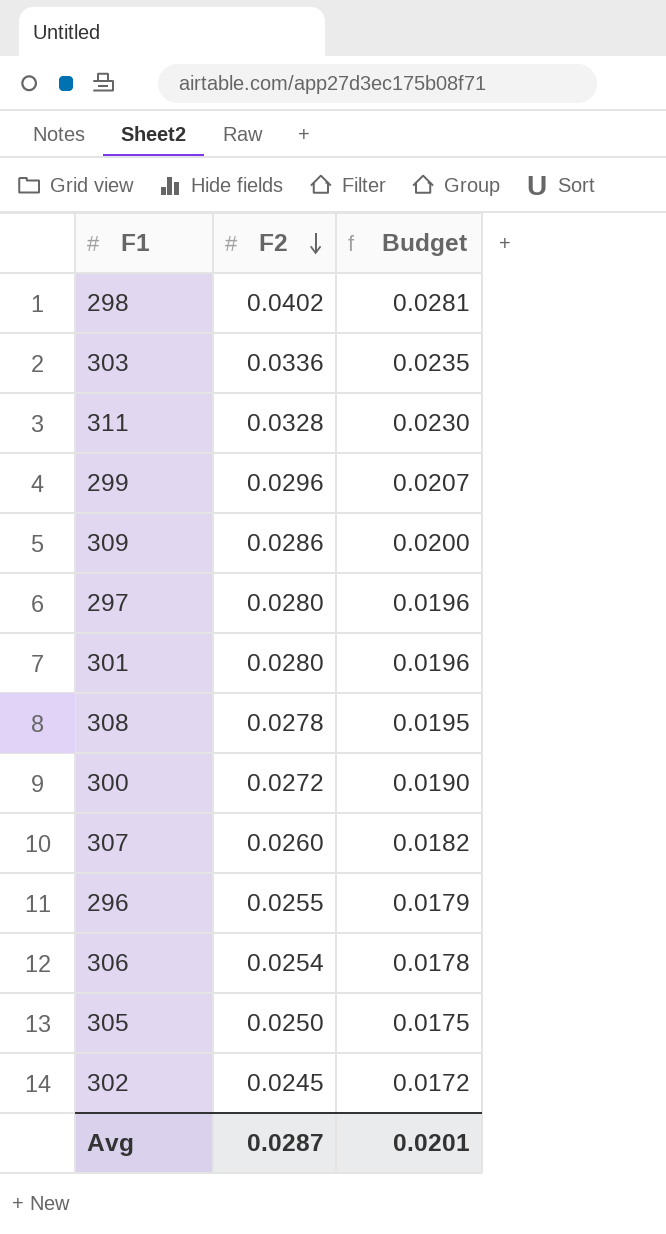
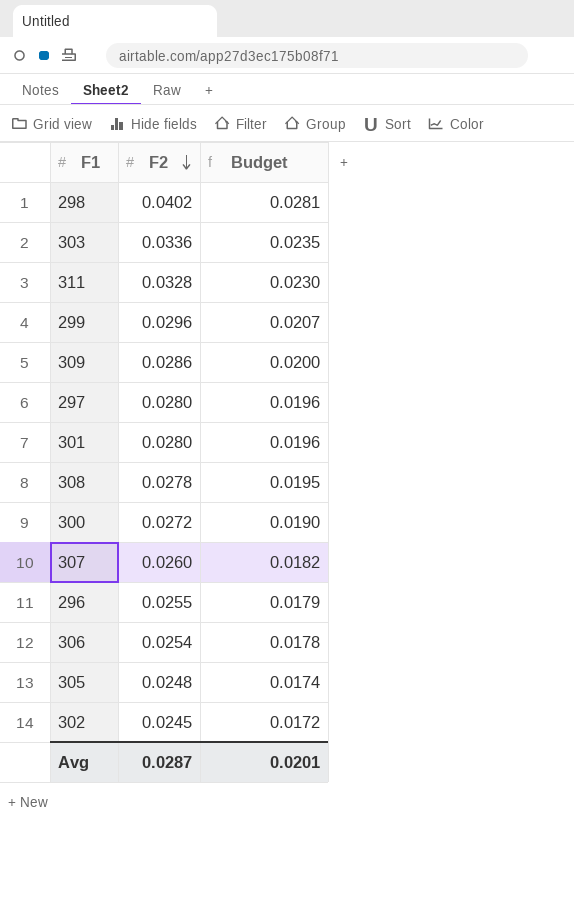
305 | F2: 0.0250 -> 0.0248
305 | Budget: 0.0175 -> 0.0174

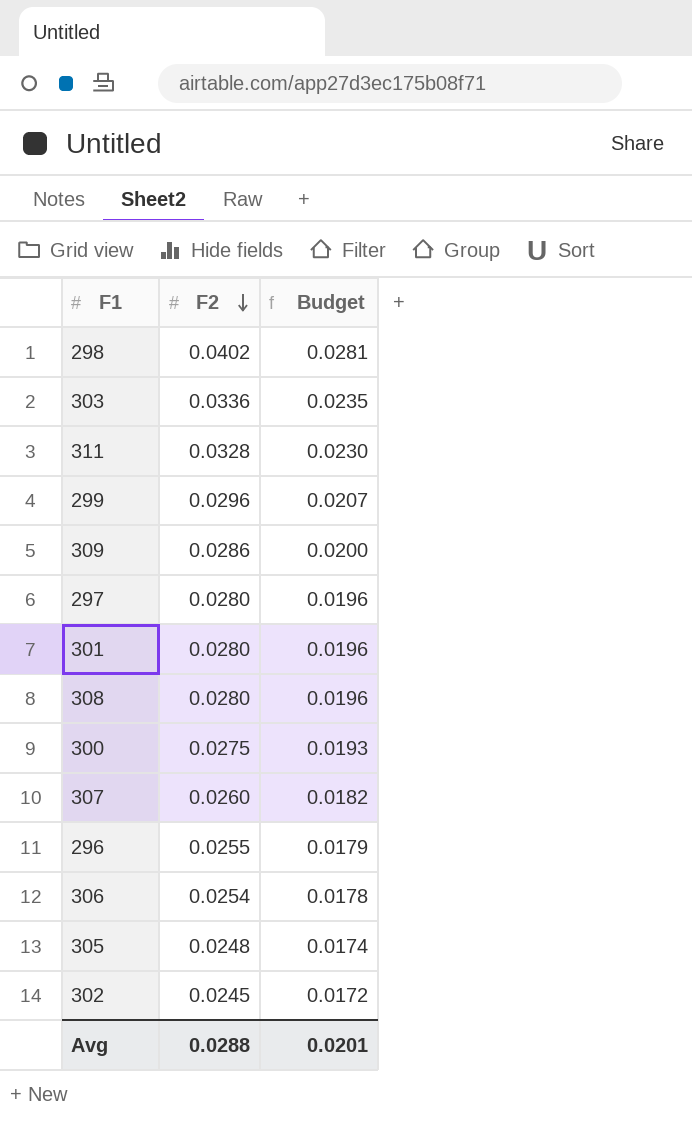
308 | F2: 0.0278 -> 0.0280
308 | Budget: 0.0195 -> 0.0196
300 | F2: 0.0272 -> 0.0275
300 | Budget: 0.0190 -> 0.0193
Avg | F2: 0.0287 -> 0.0288

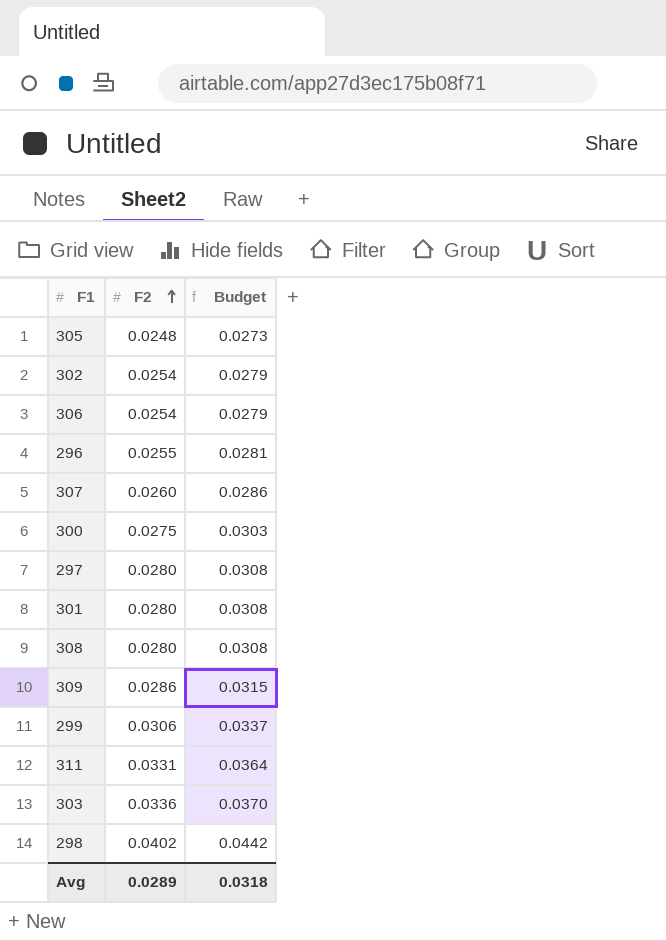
row order: F2 descending -> F2 ascending
column Budget | formula: [F2] * 0.7 -> [F2] * 1.1
302 | F2: 0.0245 -> 0.0254
299 | F2: 0.0296 -> 0.0306
311 | F2: 0.0328 -> 0.0331
Avg | F2: 0.0288 -> 0.0289
Avg | Budget: 0.0201 -> 0.0318

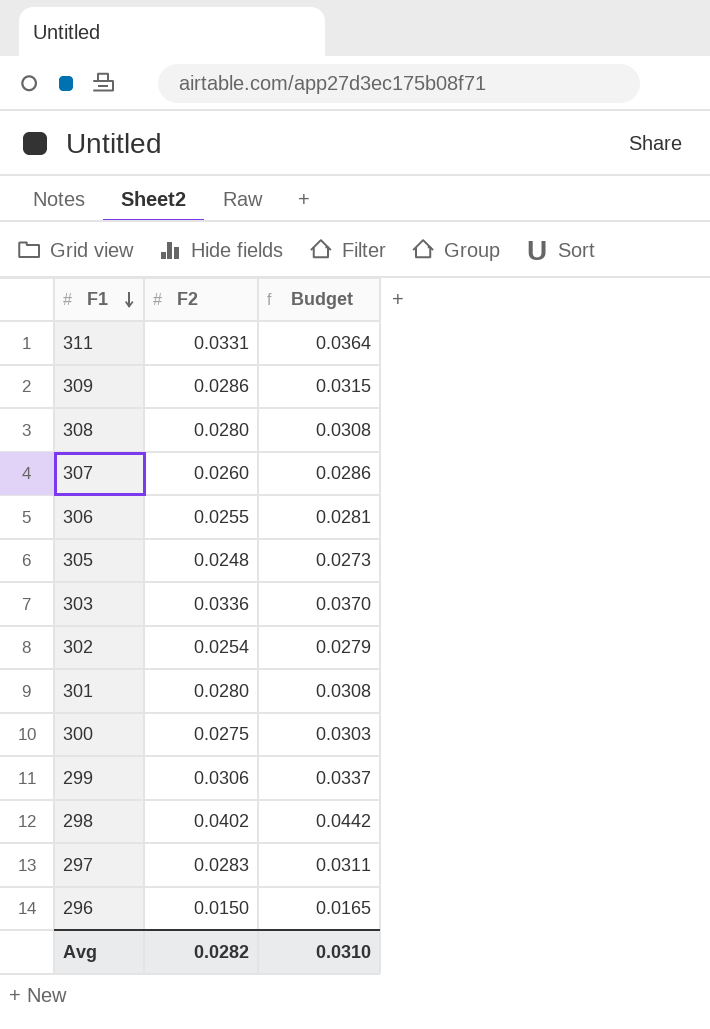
row order: F2 ascending -> F1 descending
306 | F2: 0.0254 -> 0.0255
306 | Budget: 0.0279 -> 0.0281
297 | F2: 0.0280 -> 0.0283
297 | Budget: 0.0308 -> 0.0311
296 | F2: 0.0255 -> 0.0150
296 | Budget: 0.0281 -> 0.0165
Avg | F2: 0.0289 -> 0.0282
Avg | Budget: 0.0318 -> 0.0310

